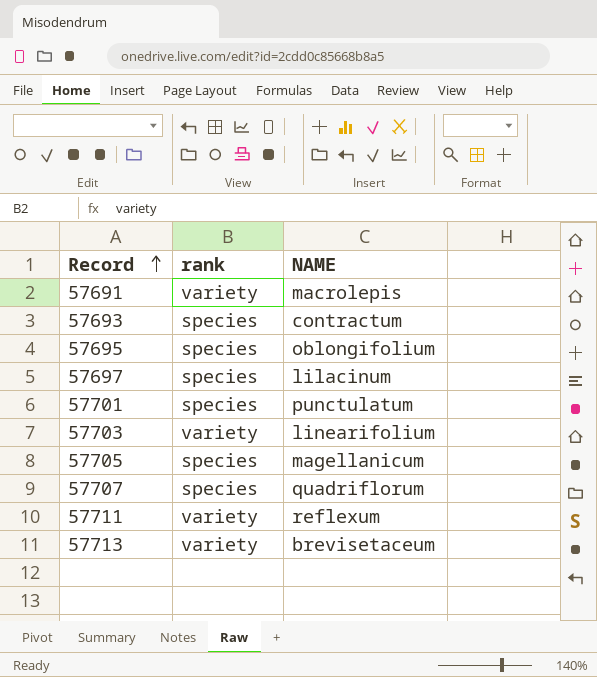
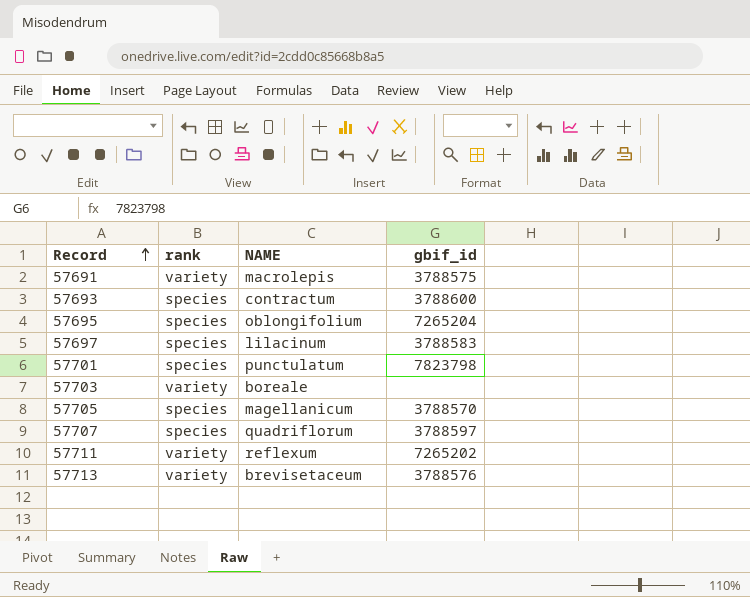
column gbif_id | position: none -> 4
57703 | NAME: linearifolium -> boreale

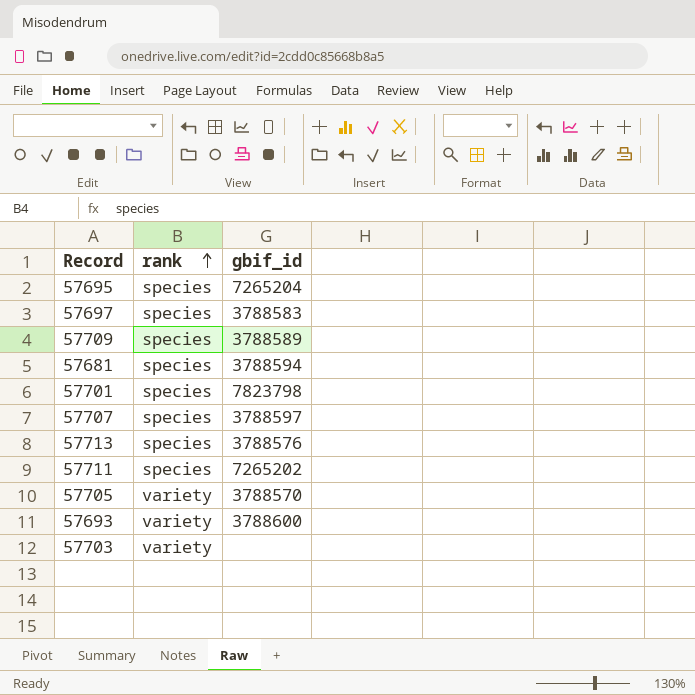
row order: Record ascending -> rank ascending
column NAME | position: 3 -> none
row 57691: variety | macrolepis | 3788575 -> none
row 57709: none -> species | 3788589
row 57681: none -> species | 3788594
57713 | rank: variety -> species
57711 | rank: variety -> species
57705 | rank: species -> variety
57693 | rank: species -> variety

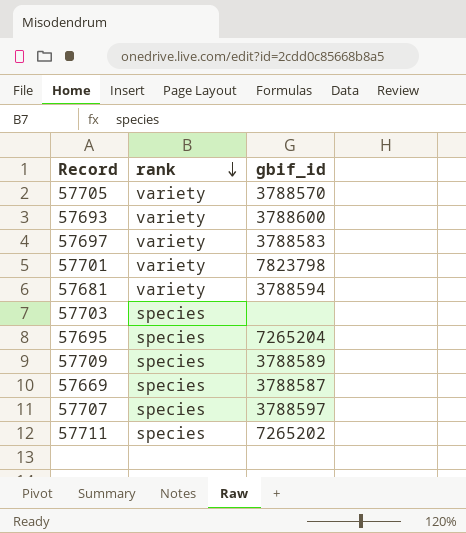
row order: rank ascending -> rank descending
row 57713: species | 3788576 -> none
57697 | rank: species -> variety
57701 | rank: species -> variety
57681 | rank: species -> variety
57703 | rank: variety -> species
row 57669: none -> species | 3788587

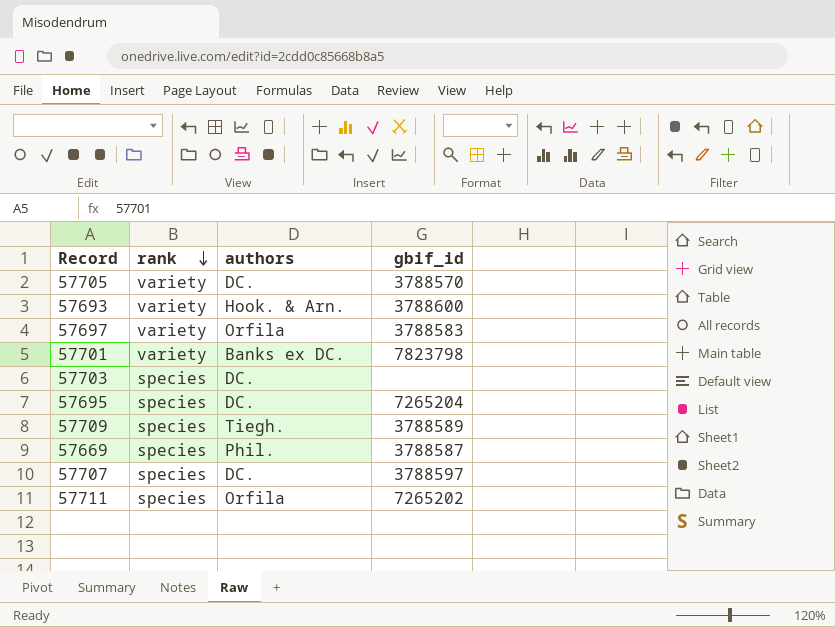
column authors | position: none -> 3
row 57681: variety | 3788594 -> none

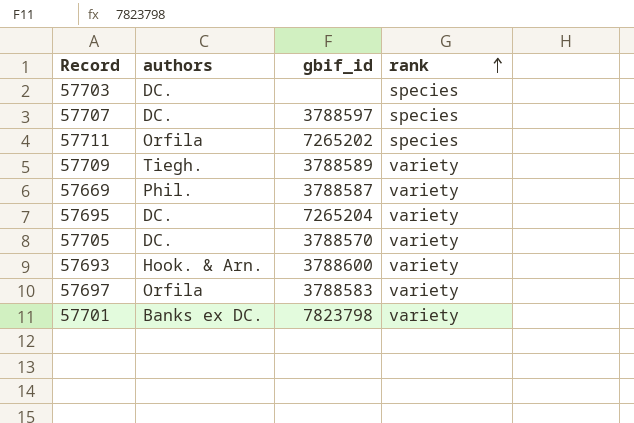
row order: rank descending -> rank ascending
column rank | position: 2 -> 4
57709 | rank: species -> variety
57669 | rank: species -> variety
57695 | rank: species -> variety

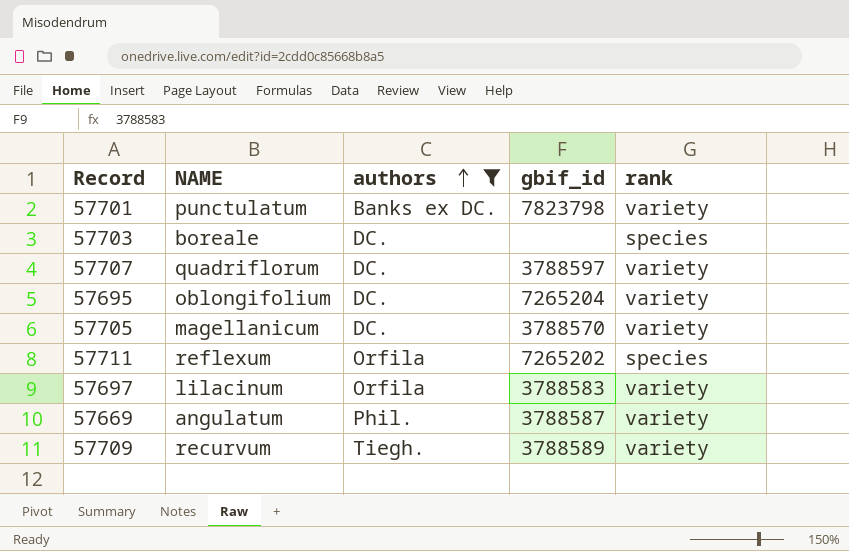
filter: none -> authors != Hook. & Arn.
row order: rank ascending -> authors ascending
column NAME | position: none -> 2
57707 | rank: species -> variety

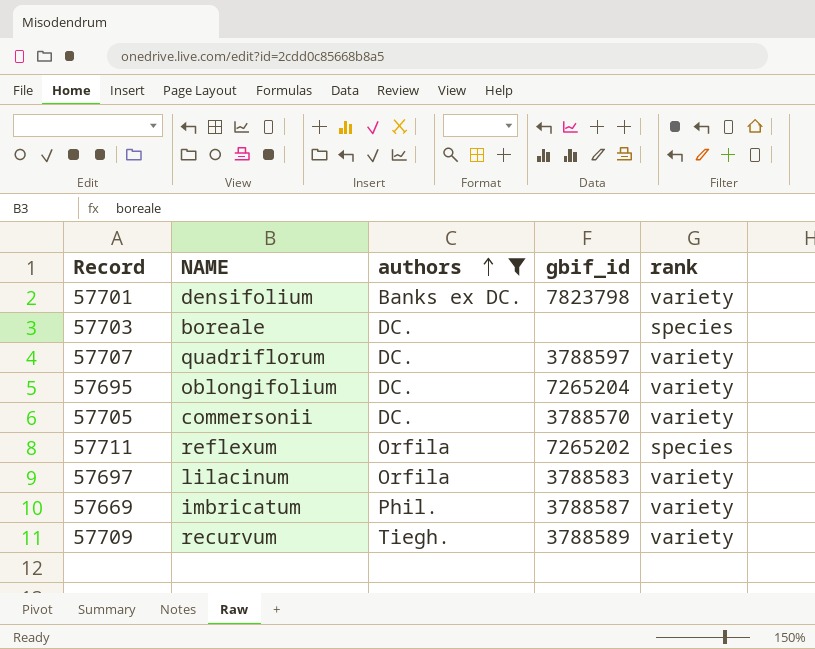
57701 | NAME: punctulatum -> densifolium
57705 | NAME: magellanicum -> commersonii
57669 | NAME: angulatum -> imbricatum

